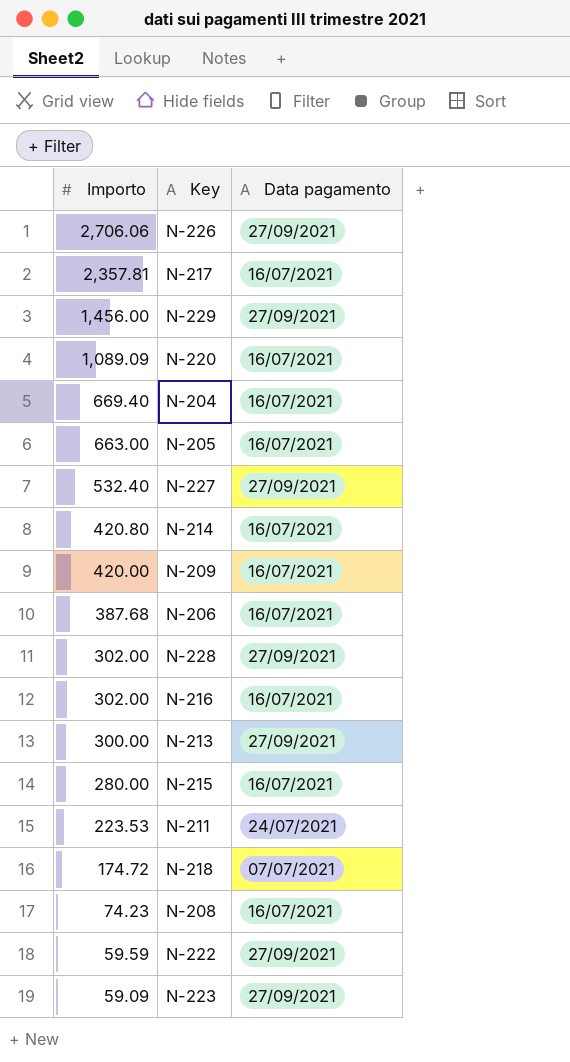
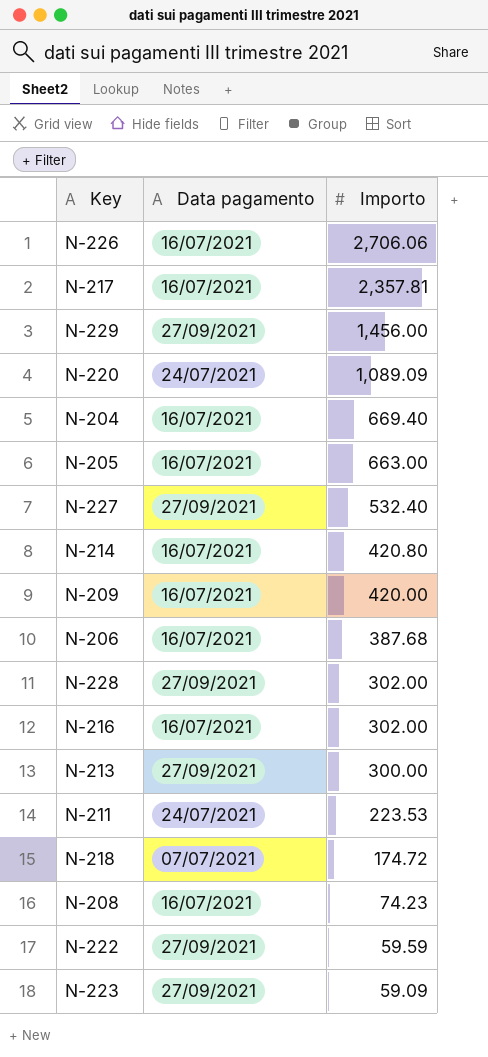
column Importo | position: 1 -> 3
row N-215: 280.00 | 16/07/2021 -> none
N-226 | Data pagamento: 27/09/2021 -> 16/07/2021
N-220 | Data pagamento: 16/07/2021 -> 24/07/2021

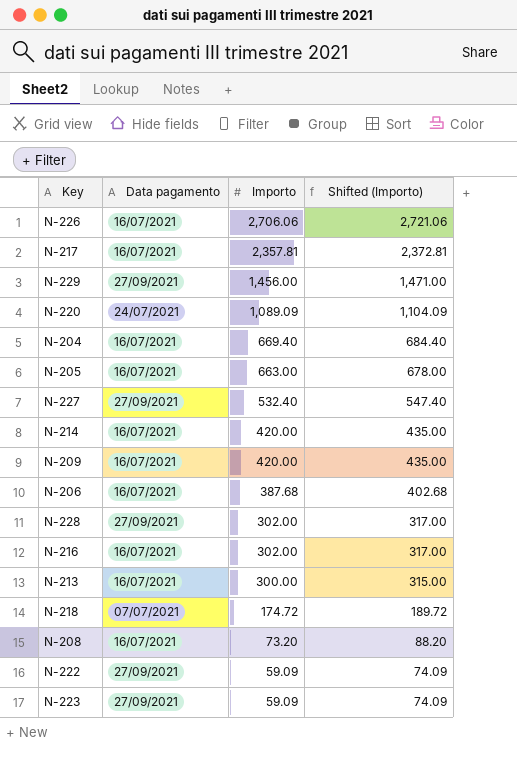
column Shifted (Importo) | formula: none -> [Importo] + 15
row N-211: 24/07/2021 | 223.53 -> none
N-214 | Importo: 420.80 -> 420.00
N-213 | Data pagamento: 27/09/2021 -> 16/07/2021
N-208 | Importo: 74.23 -> 73.20
N-222 | Importo: 59.59 -> 59.09

